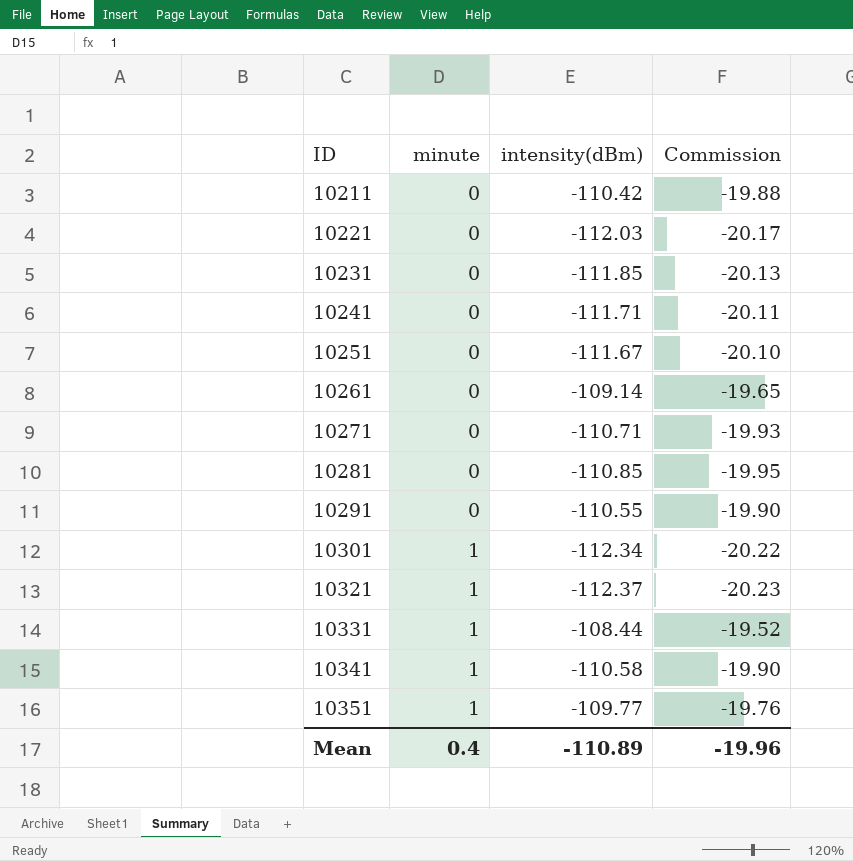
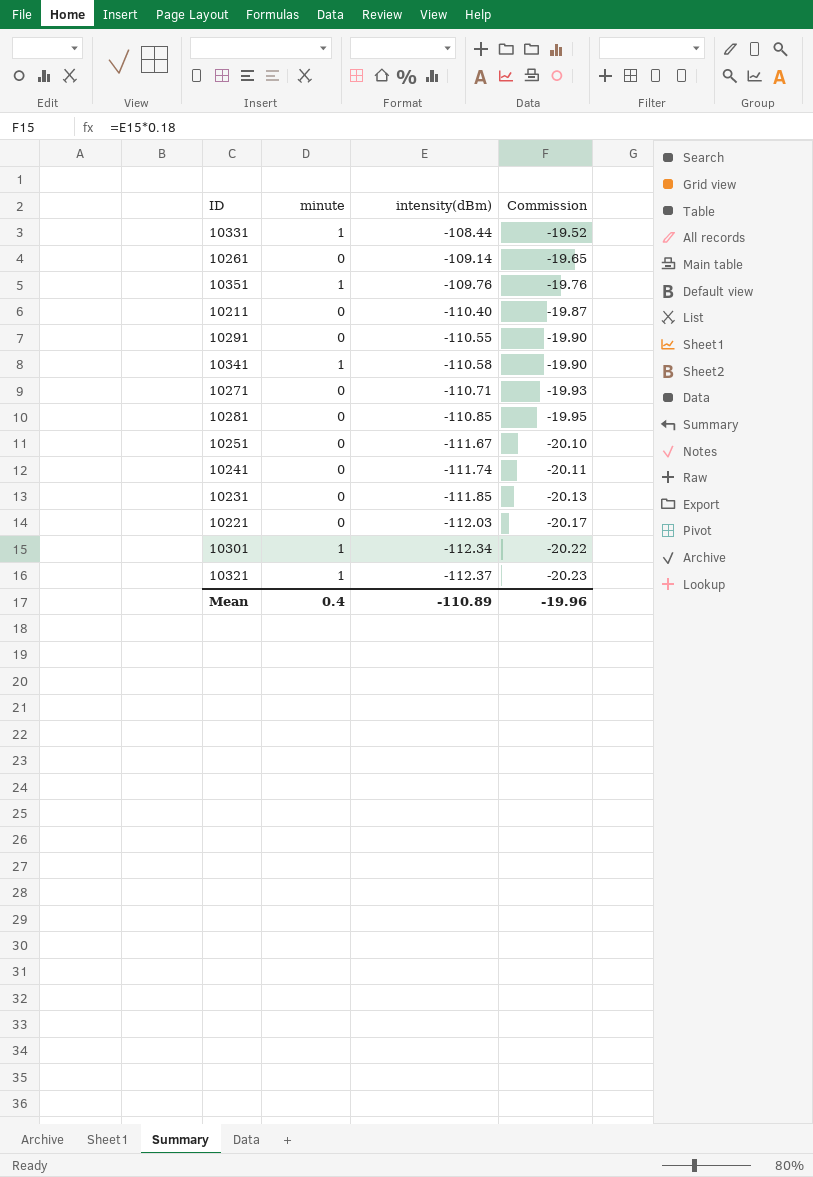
row order: ID ascending -> intensity(dBm) descending
10351 | intensity(dBm): -109.77 -> -109.76
10211 | intensity(dBm): -110.42 -> -110.40
10211 | Commission: -19.88 -> -19.87
10241 | intensity(dBm): -111.71 -> -111.74

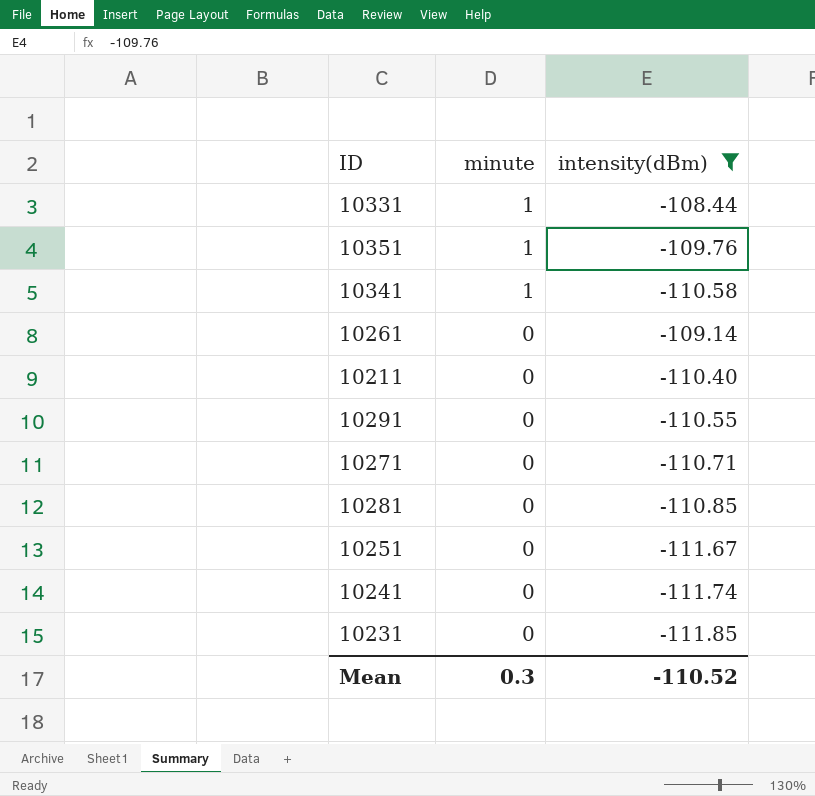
filter: none -> intensity(dBm) >= -111.85
row order: intensity(dBm) descending -> minute descending
column Commission | formula: [intensity(dBm)] * 0.18 -> none
Mean | minute: 0.4 -> 0.3
Mean | intensity(dBm): -110.89 -> -110.52

